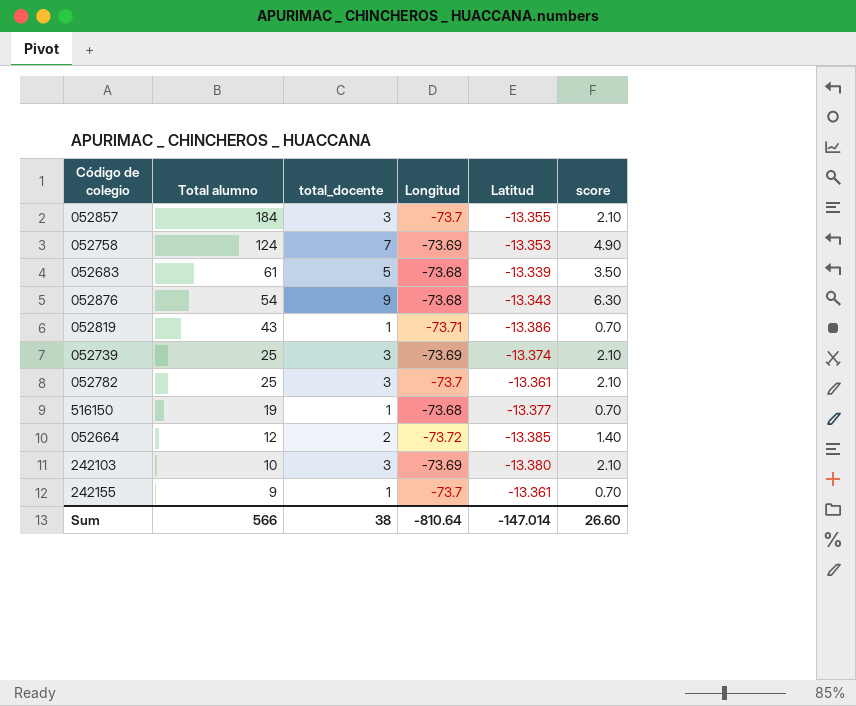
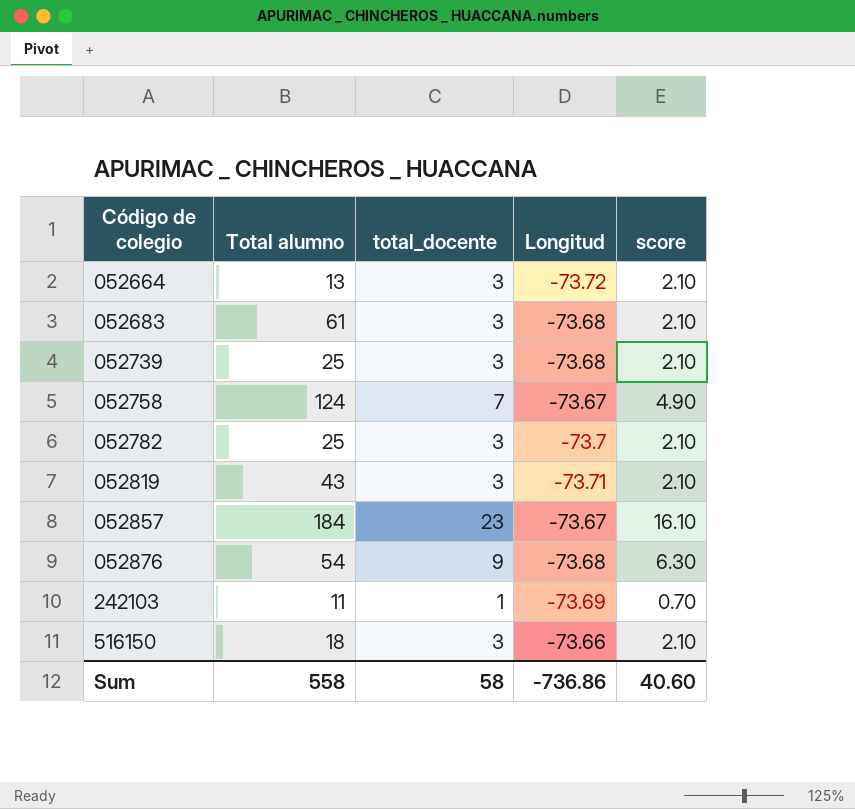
row order: Total alumno descending -> Código de colegio ascending
column Latitud | position: 5 -> none
row 242155: 9 | 1 | -73.7 | -13.361 | 0.70 -> none
052664 | Total alumno: 12 -> 13
052664 | total_docente: 2 -> 3
052664 | score: 1.40 -> 2.10
052683 | total_docente: 5 -> 3
052683 | score: 3.50 -> 2.10
052739 | Longitud: -73.69 -> -73.68
052758 | Longitud: -73.69 -> -73.67
052819 | total_docente: 1 -> 3
052819 | score: 0.70 -> 2.10
052857 | total_docente: 3 -> 23
052857 | Longitud: -73.7 -> -73.67
052857 | score: 2.10 -> 16.10
242103 | Total alumno: 10 -> 11
242103 | total_docente: 3 -> 1
242103 | score: 2.10 -> 0.70
516150 | Total alumno: 19 -> 18
516150 | total_docente: 1 -> 3
516150 | Longitud: -73.68 -> -73.66
516150 | score: 0.70 -> 2.10
Sum | Total alumno: 566 -> 558
Sum | total_docente: 38 -> 58
Sum | Longitud: -810.64 -> -736.86
Sum | score: 26.60 -> 40.60

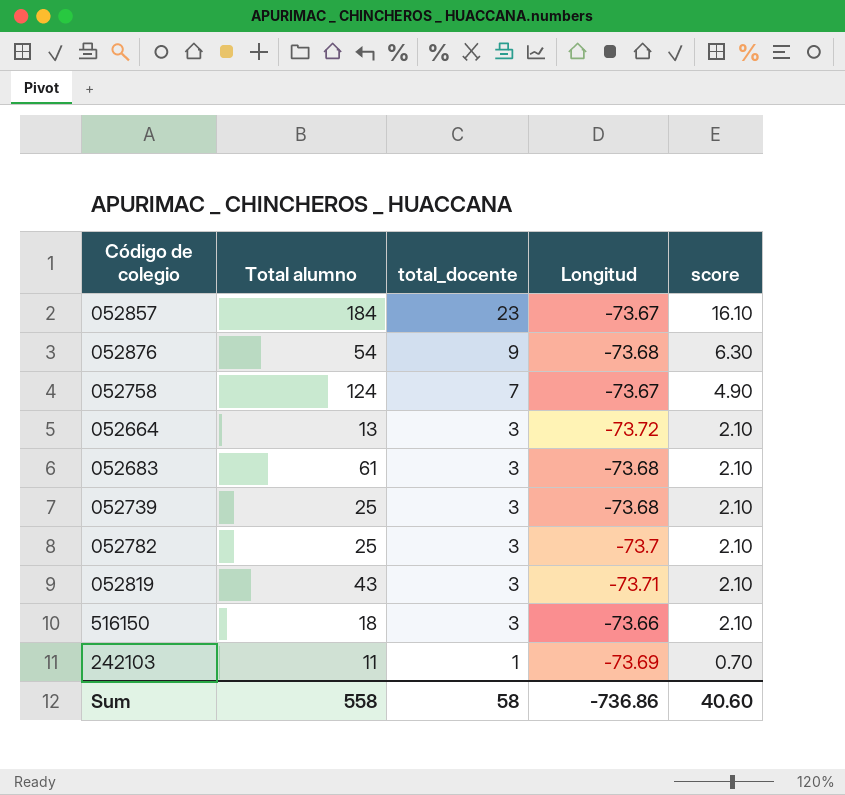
row order: Código de colegio ascending -> total_docente descending

